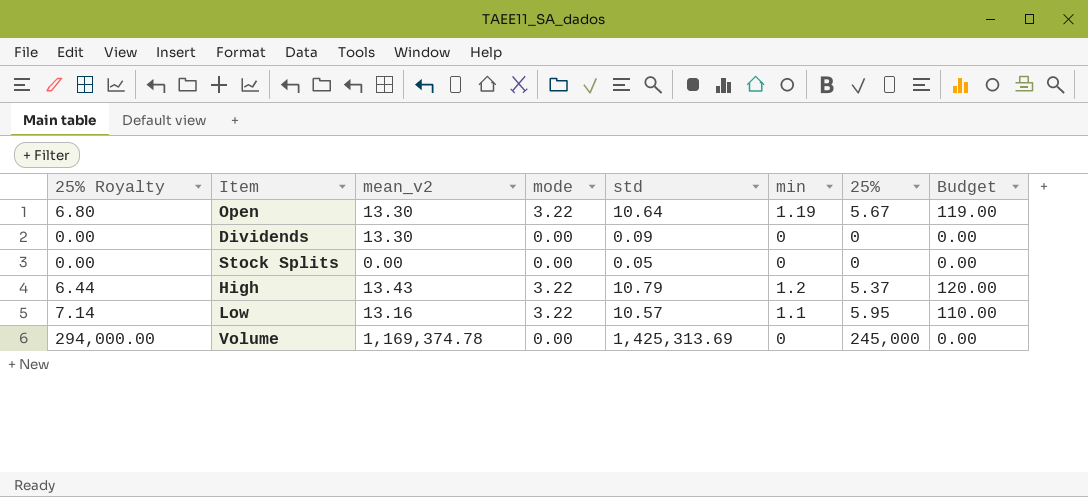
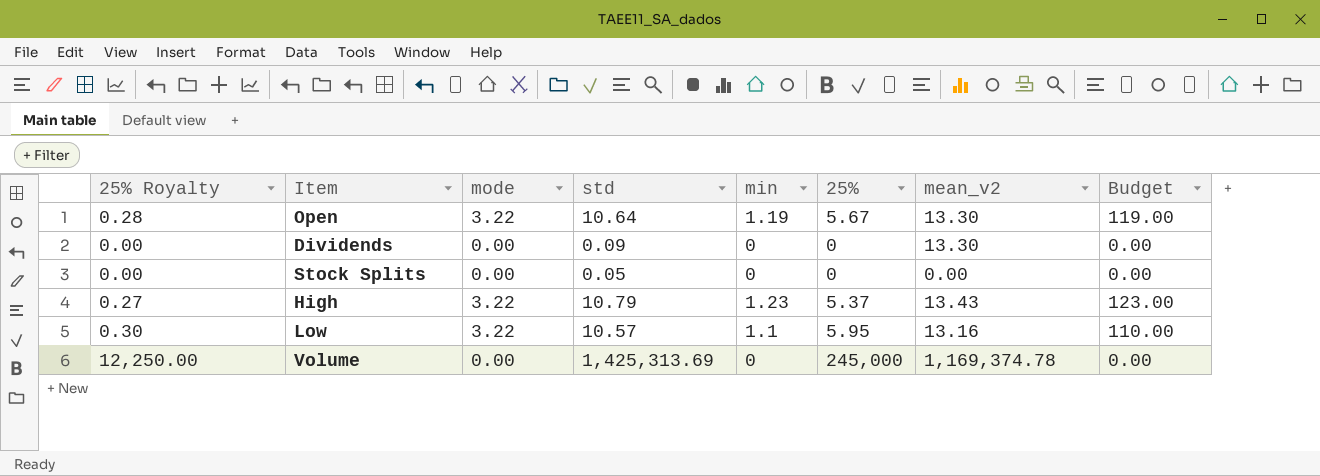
column 25% Royalty | formula: [25%] * 1.2 -> [25%] * 0.05
column mean_v2 | position: 3 -> 7
High | min: 1.2 -> 1.23
High | Budget: 120.00 -> 123.00

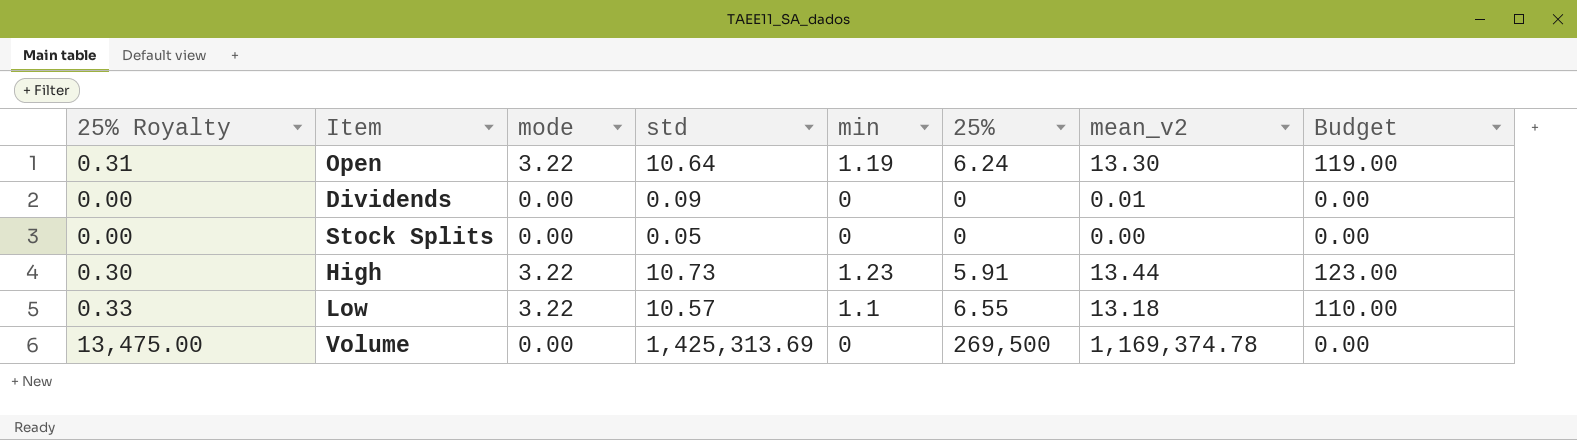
Open | 25% Royalty: 0.28 -> 0.31
Open | 25%: 5.67 -> 6.24
Dividends | mean_v2: 13.30 -> 0.01
High | 25% Royalty: 0.27 -> 0.30
High | std: 10.79 -> 10.73
High | 25%: 5.37 -> 5.91
High | mean_v2: 13.43 -> 13.44
Low | 25% Royalty: 0.30 -> 0.33
Low | 25%: 5.95 -> 6.55
Low | mean_v2: 13.16 -> 13.18
Volume | 25% Royalty: 12,250.00 -> 13,475.00
Volume | 25%: 245,000 -> 269,500

